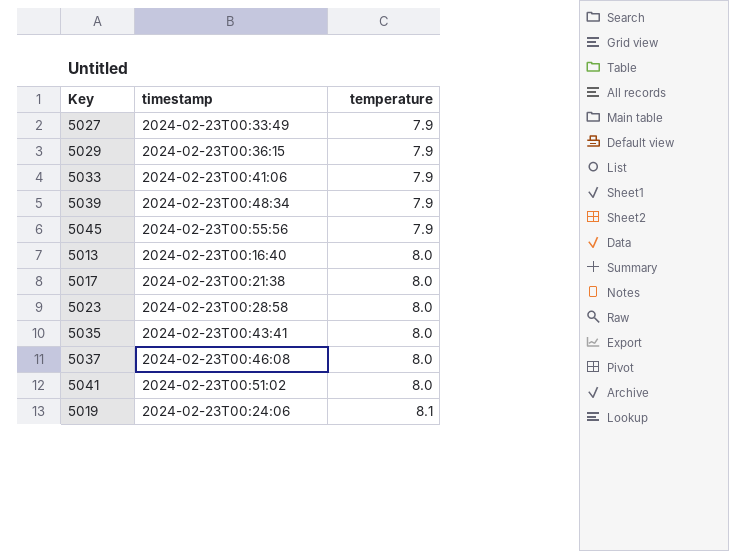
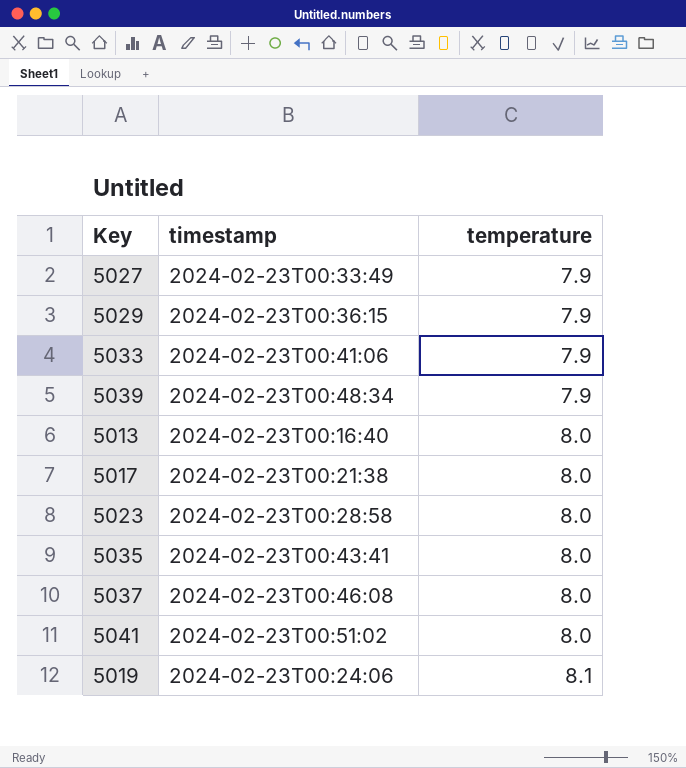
row 5045: 2024-02-23T00:55:56 | 7.9 -> none

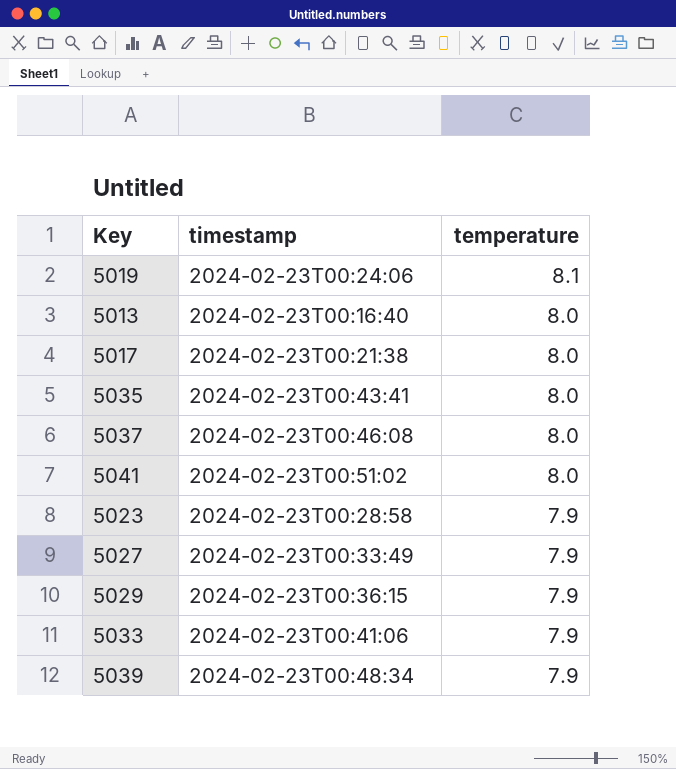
row order: temperature ascending -> temperature descending
5023 | temperature: 8.0 -> 7.9

